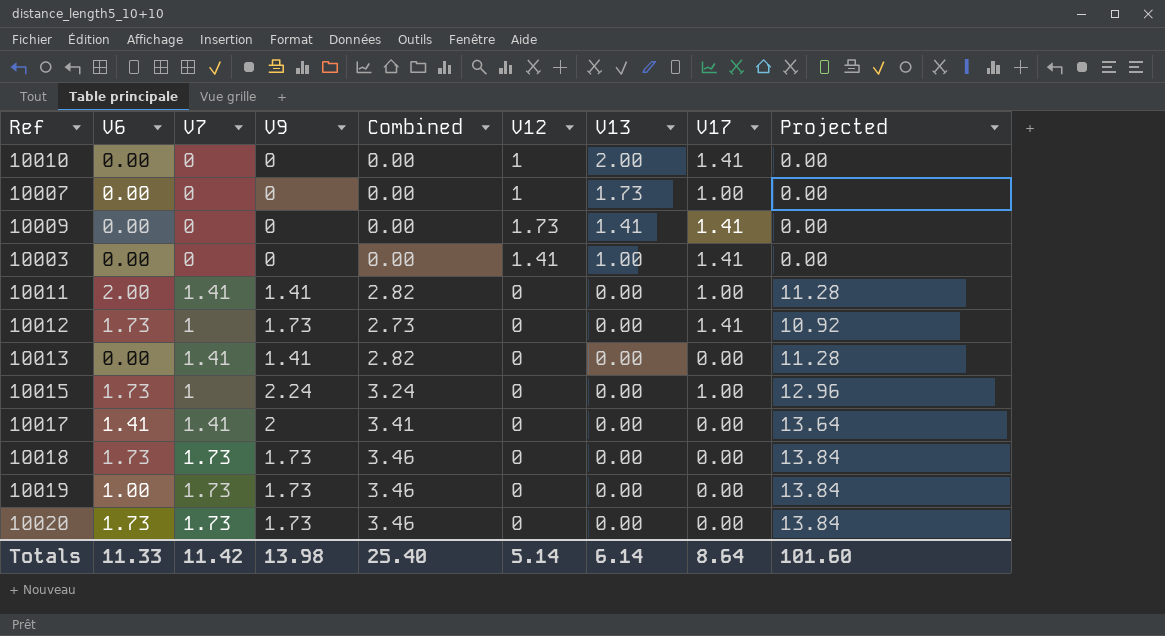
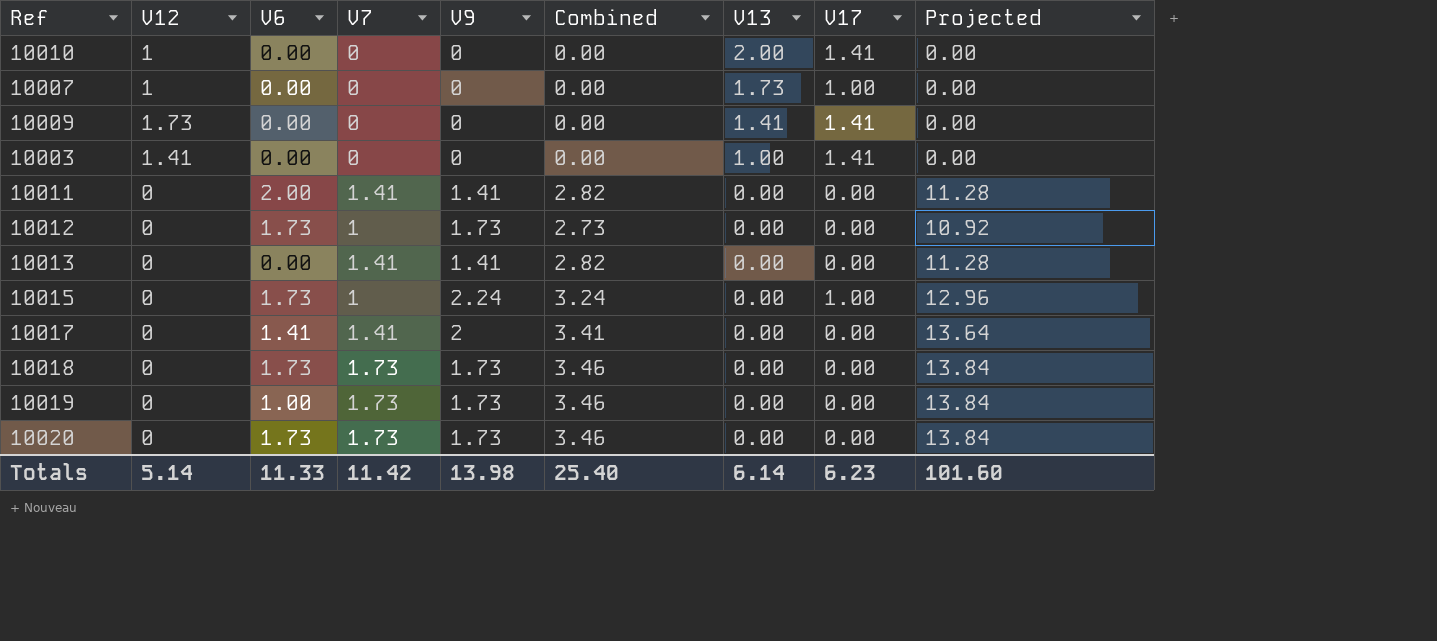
column V12 | position: 6 -> 2
10011 | V17: 1.00 -> 0.00
10012 | V17: 1.41 -> 0.00
Totals | V17: 8.64 -> 6.23

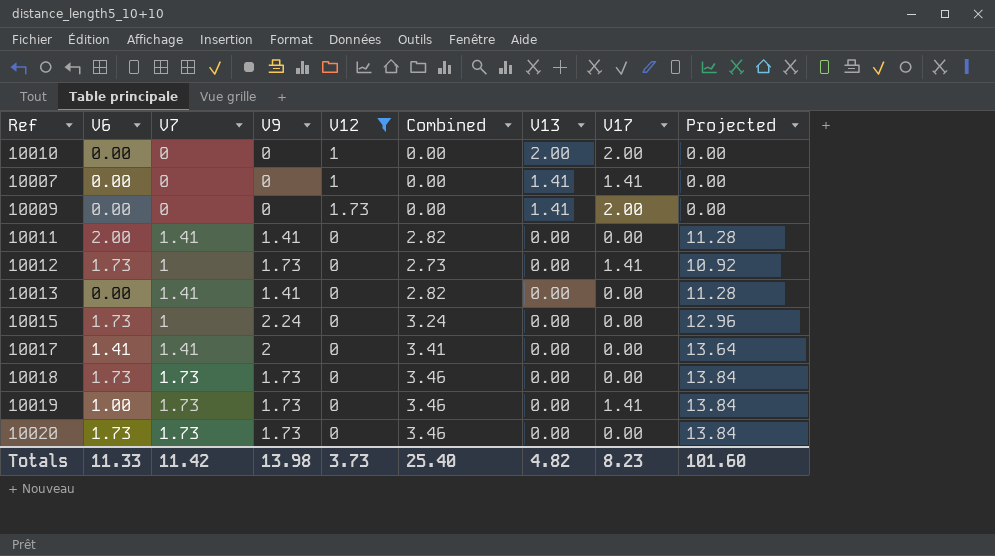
filter: none -> V12 != 1.41
column V12 | position: 2 -> 5
10010 | V17: 1.41 -> 2.00
10007 | V13: 1.73 -> 1.41
10007 | V17: 1.00 -> 1.41
10009 | V17: 1.41 -> 2.00
10012 | V17: 0.00 -> 1.41
10015 | V17: 1.00 -> 0.00
10019 | V17: 0.00 -> 1.41
Totals | V12: 5.14 -> 3.73
Totals | V13: 6.14 -> 4.82
Totals | V17: 6.23 -> 8.23

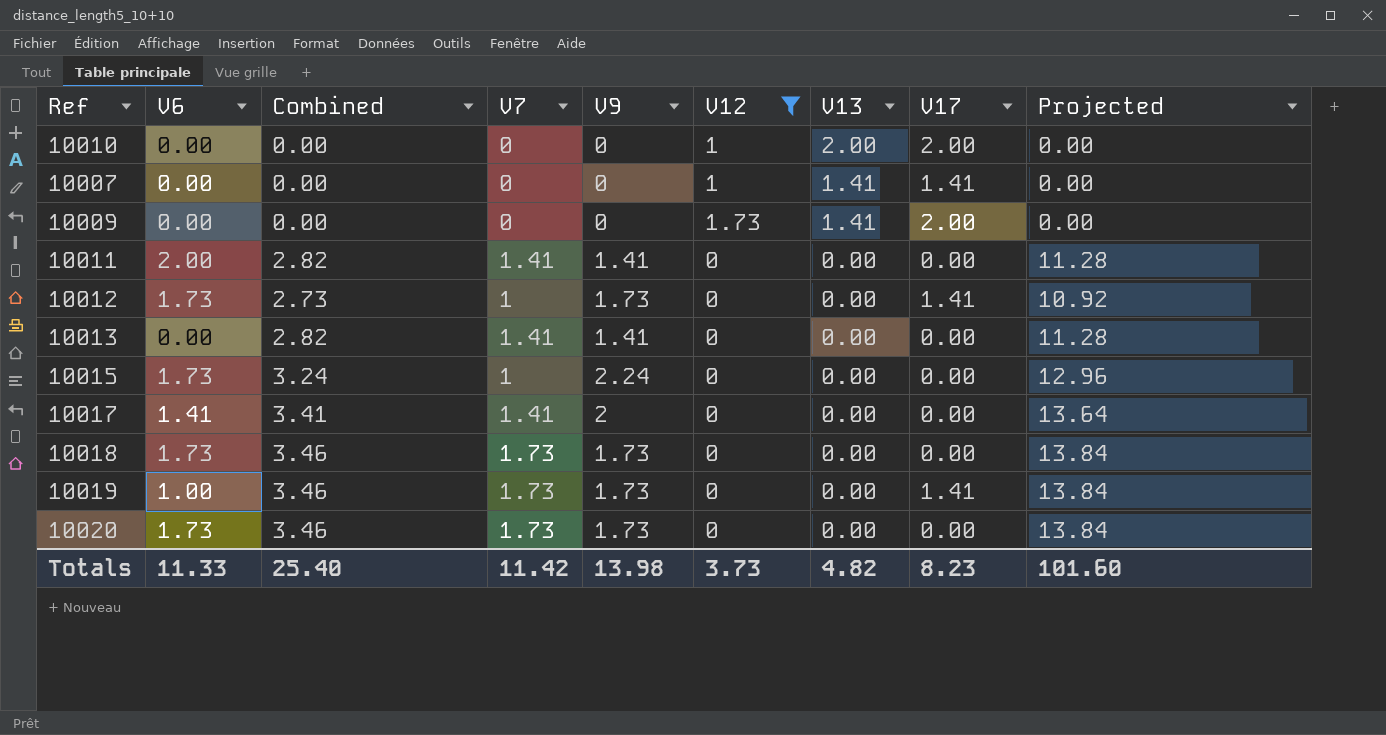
column Combined | position: 6 -> 3

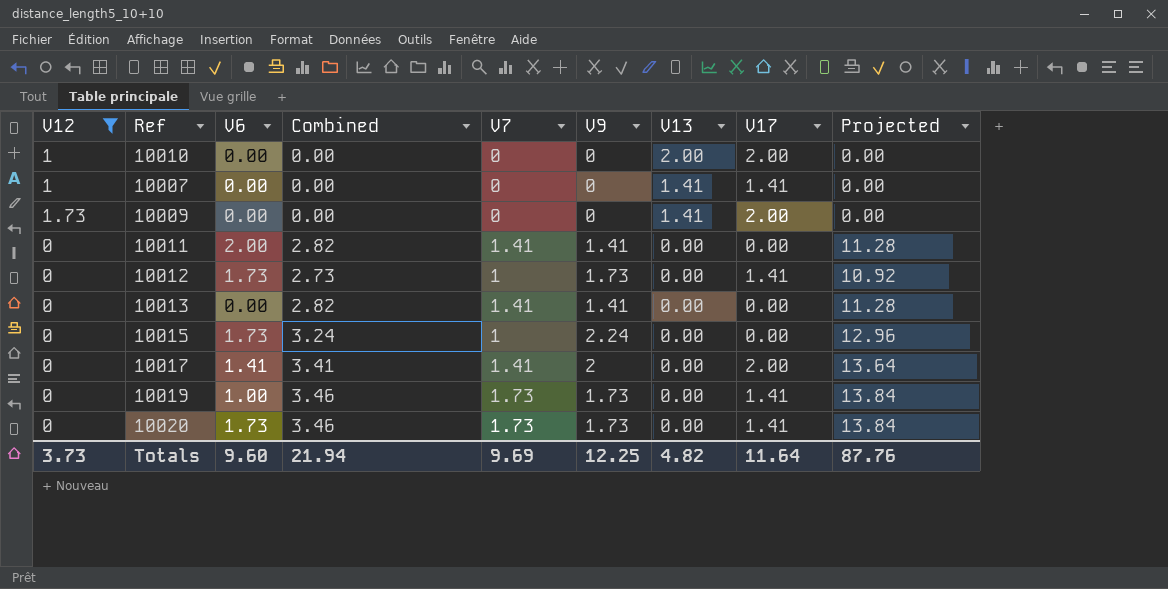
column V12 | position: 6 -> 1
row 10018: 1.73 | 3.46 | 1.73 | 1.73 | 0 | 0.00 | 0.00 | 13.84 -> none
10017 | V17: 0.00 -> 2.00
10020 | V17: 0.00 -> 1.41
Totals | V6: 11.33 -> 9.60
Totals | Combined: 25.40 -> 21.94
Totals | V7: 11.42 -> 9.69
Totals | V9: 13.98 -> 12.25
Totals | V17: 8.23 -> 11.64
Totals | Projected: 101.60 -> 87.76

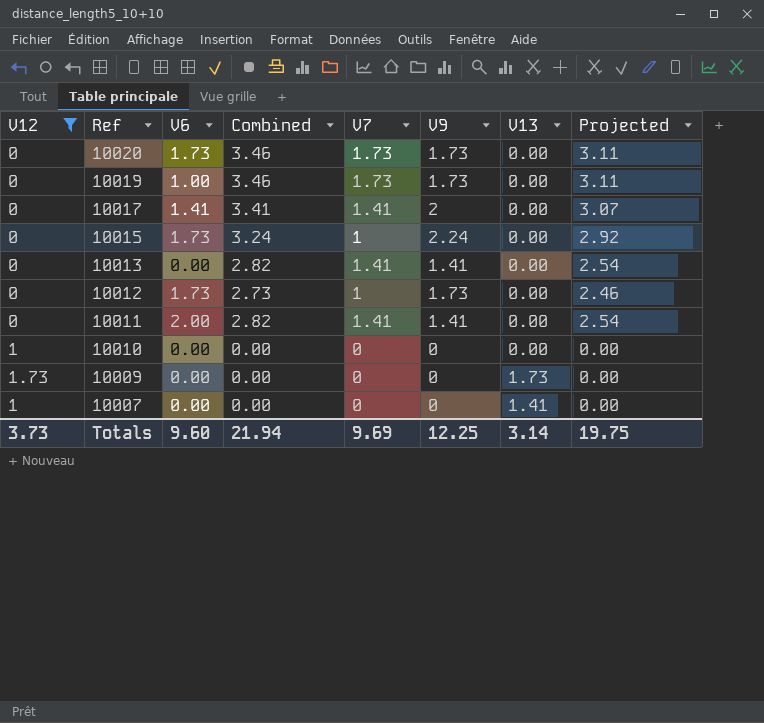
row order: V13 descending -> Ref descending
column V17 | position: 8 -> none
column Projected | formula: [Combined] * 4 -> [Combined] * 0.9
10010 | V13: 2.00 -> 0.00
10009 | V13: 1.41 -> 1.73
Totals | V13: 4.82 -> 3.14
Totals | Projected: 87.76 -> 19.75

